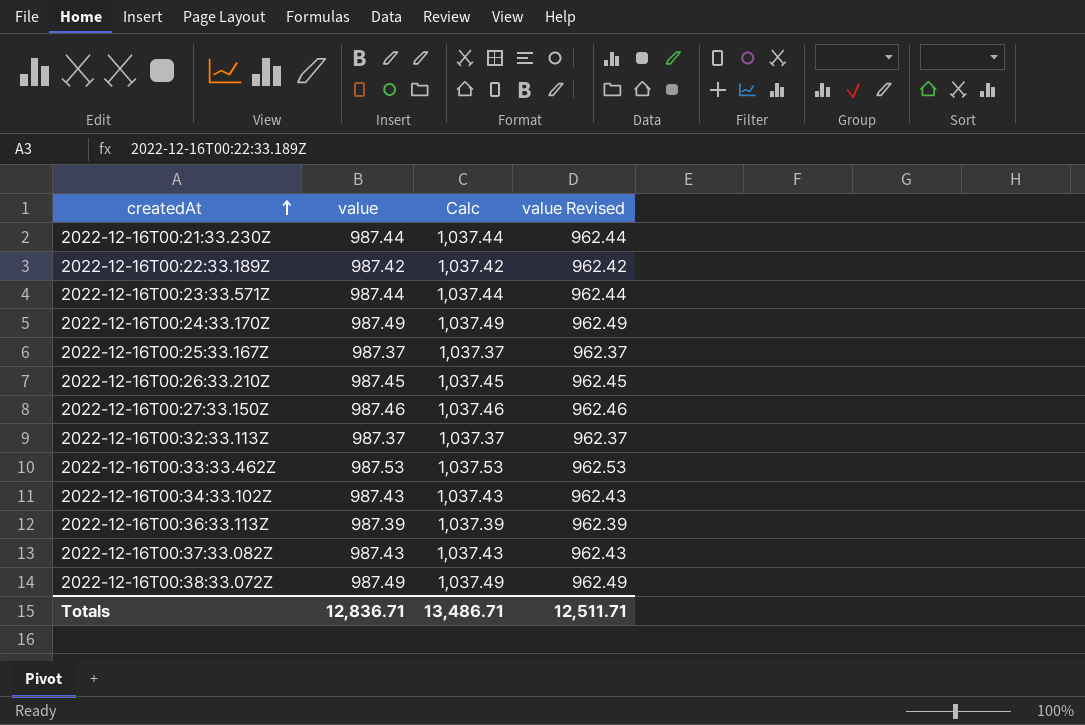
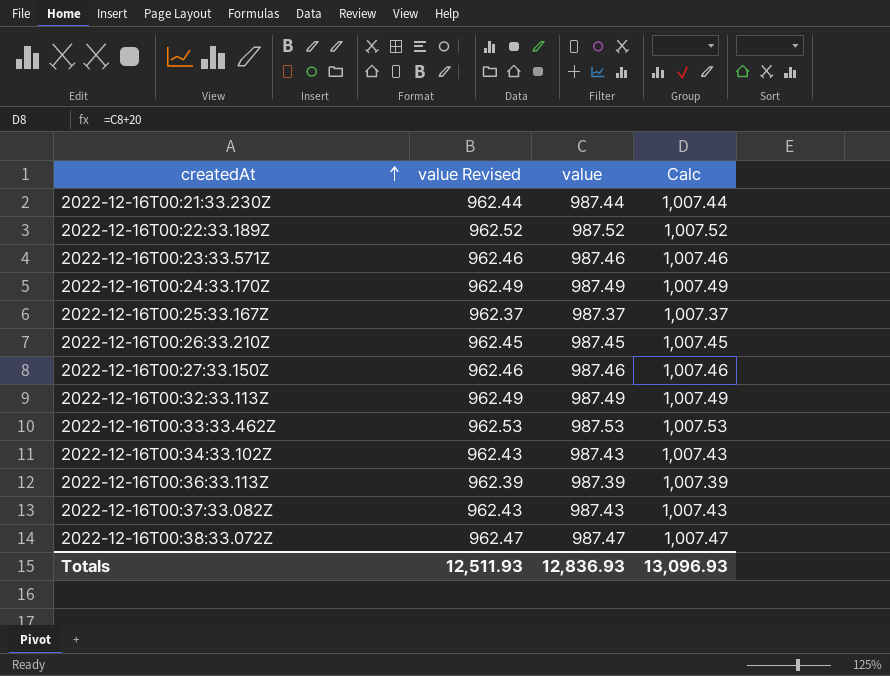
column value Revised | position: 4 -> 2
column Calc | formula: [value] + 50 -> [value] + 20
2022-12-16T00:22:33.189Z | value Revised: 962.42 -> 962.52
2022-12-16T00:22:33.189Z | value: 987.42 -> 987.52
2022-12-16T00:23:33.571Z | value Revised: 962.44 -> 962.46
2022-12-16T00:23:33.571Z | value: 987.44 -> 987.46
2022-12-16T00:32:33.113Z | value Revised: 962.37 -> 962.49
2022-12-16T00:32:33.113Z | value: 987.37 -> 987.49
2022-12-16T00:38:33.072Z | value Revised: 962.49 -> 962.47
2022-12-16T00:38:33.072Z | value: 987.49 -> 987.47
Totals | value Revised: 12,511.71 -> 12,511.93
Totals | value: 12,836.71 -> 12,836.93
Totals | Calc: 13,486.71 -> 13,096.93

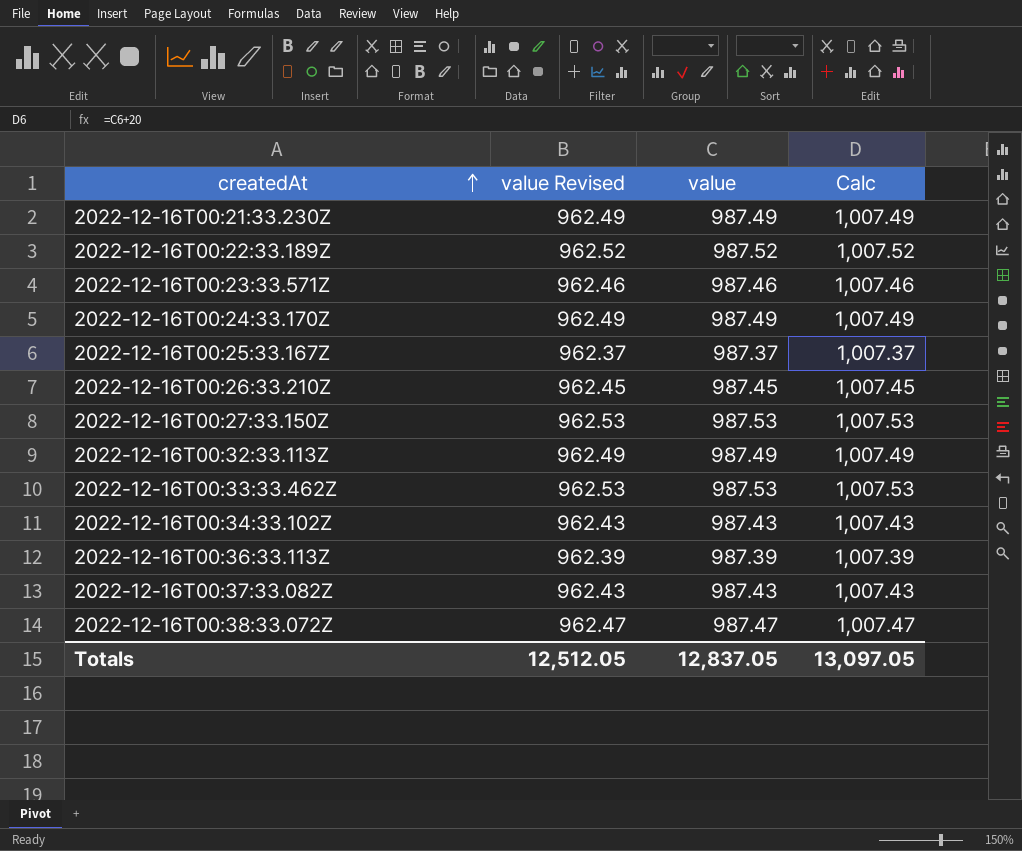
2022-12-16T00:21:33.230Z | value Revised: 962.44 -> 962.49
2022-12-16T00:21:33.230Z | value: 987.44 -> 987.49
2022-12-16T00:21:33.230Z | Calc: 1,007.44 -> 1,007.49
2022-12-16T00:27:33.150Z | value Revised: 962.46 -> 962.53
2022-12-16T00:27:33.150Z | value: 987.46 -> 987.53
2022-12-16T00:27:33.150Z | Calc: 1,007.46 -> 1,007.53
Totals | value Revised: 12,511.93 -> 12,512.05
Totals | value: 12,836.93 -> 12,837.05
Totals | Calc: 13,096.93 -> 13,097.05

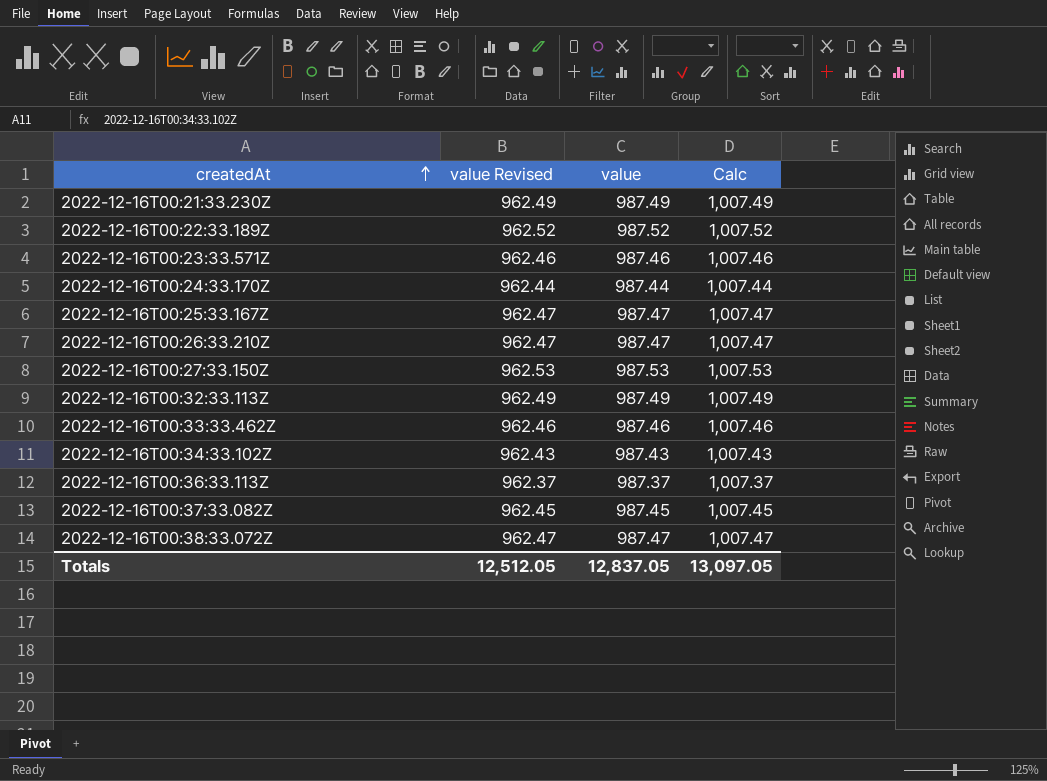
2022-12-16T00:24:33.170Z | value Revised: 962.49 -> 962.44
2022-12-16T00:24:33.170Z | value: 987.49 -> 987.44
2022-12-16T00:24:33.170Z | Calc: 1,007.49 -> 1,007.44
2022-12-16T00:25:33.167Z | value Revised: 962.37 -> 962.47
2022-12-16T00:25:33.167Z | value: 987.37 -> 987.47
2022-12-16T00:25:33.167Z | Calc: 1,007.37 -> 1,007.47
2022-12-16T00:26:33.210Z | value Revised: 962.45 -> 962.47
2022-12-16T00:26:33.210Z | value: 987.45 -> 987.47
2022-12-16T00:26:33.210Z | Calc: 1,007.45 -> 1,007.47
2022-12-16T00:33:33.462Z | value Revised: 962.53 -> 962.46
2022-12-16T00:33:33.462Z | value: 987.53 -> 987.46
2022-12-16T00:33:33.462Z | Calc: 1,007.53 -> 1,007.46
2022-12-16T00:36:33.113Z | value Revised: 962.39 -> 962.37
2022-12-16T00:36:33.113Z | value: 987.39 -> 987.37
2022-12-16T00:36:33.113Z | Calc: 1,007.39 -> 1,007.37
2022-12-16T00:37:33.082Z | value Revised: 962.43 -> 962.45
2022-12-16T00:37:33.082Z | value: 987.43 -> 987.45
2022-12-16T00:37:33.082Z | Calc: 1,007.43 -> 1,007.45

